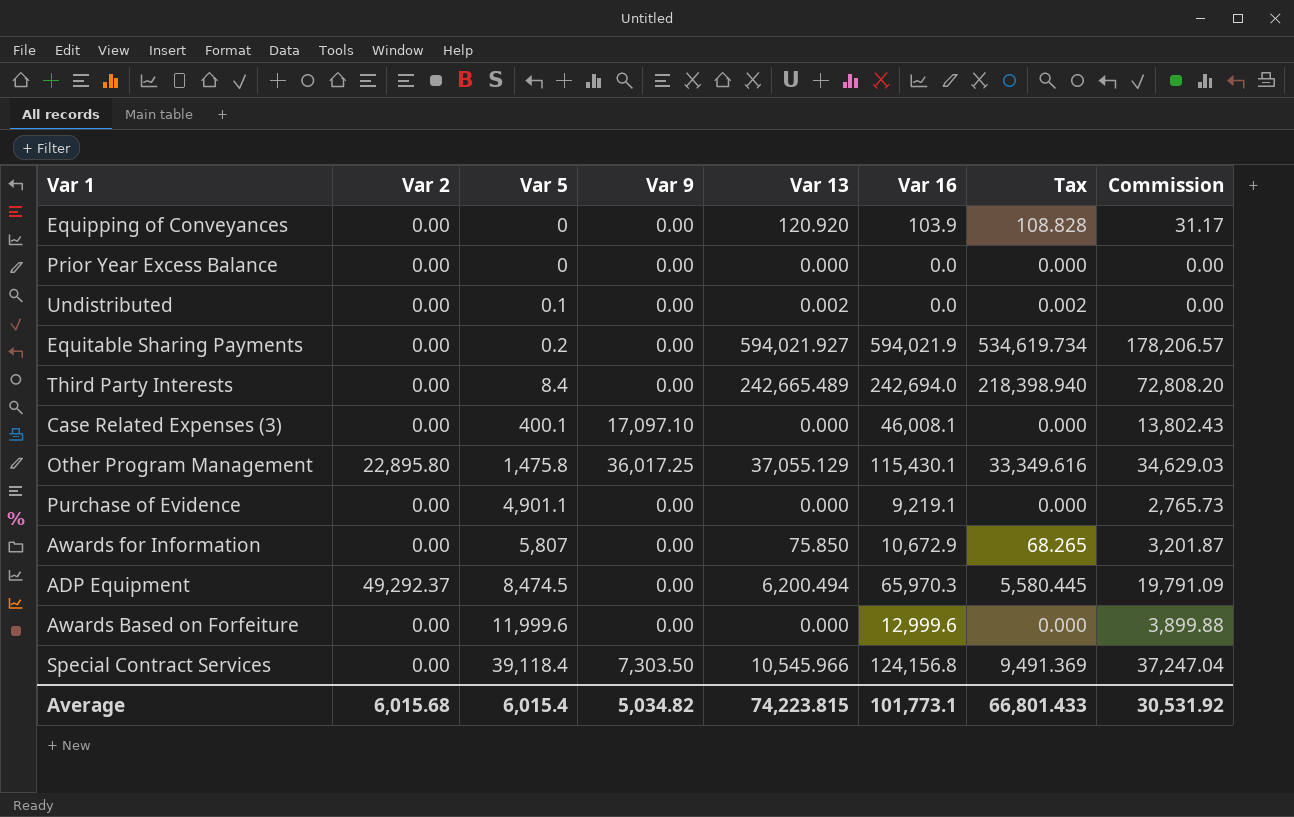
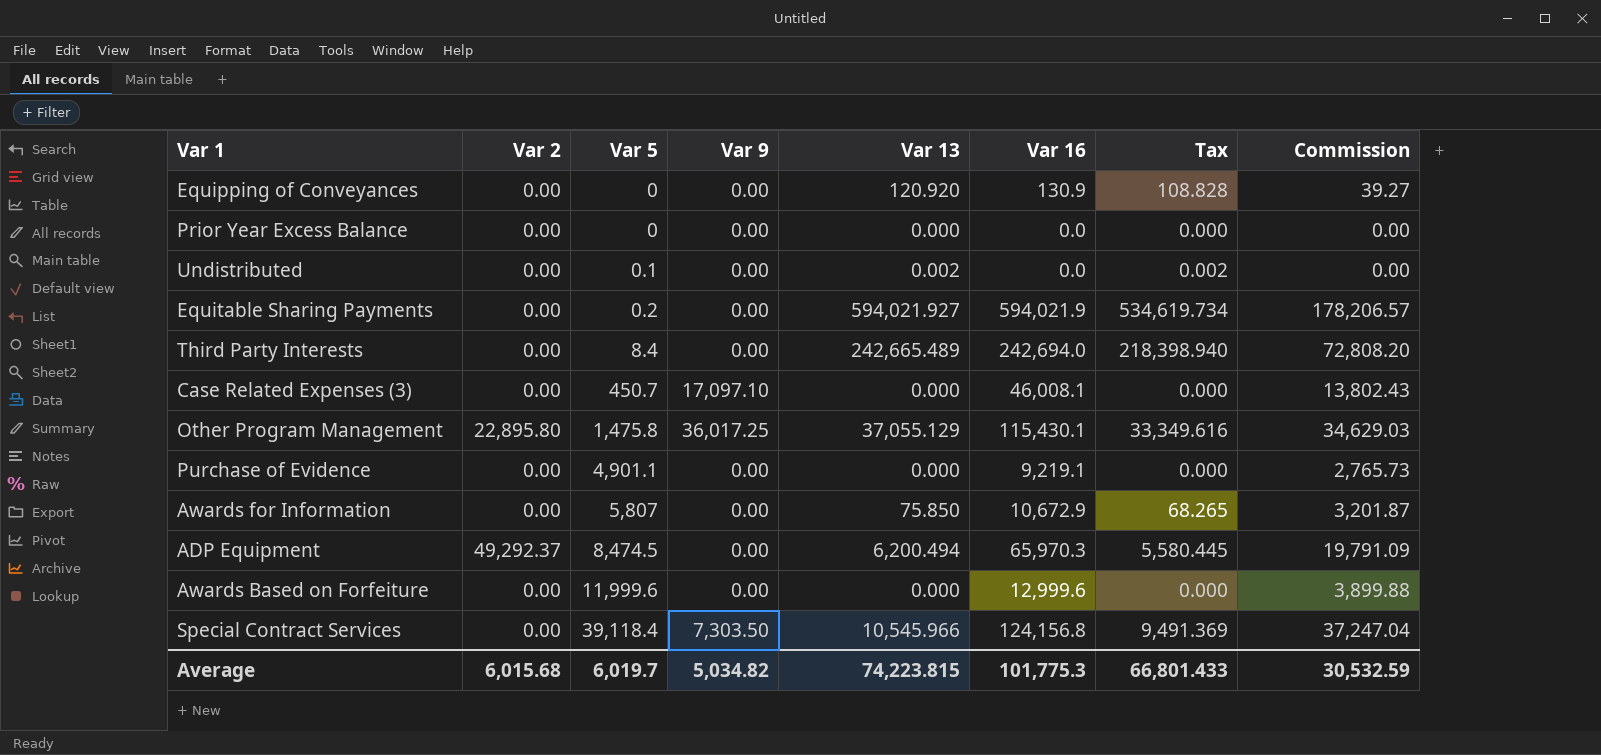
Equipping of Conveyances | Var 16: 103.9 -> 130.9
Equipping of Conveyances | Commission: 31.17 -> 39.27
Case Related Expenses (3) | Var 5: 400.1 -> 450.7
Average | Var 5: 6,015.4 -> 6,019.7
Average | Var 16: 101,773.1 -> 101,775.3
Average | Commission: 30,531.92 -> 30,532.59

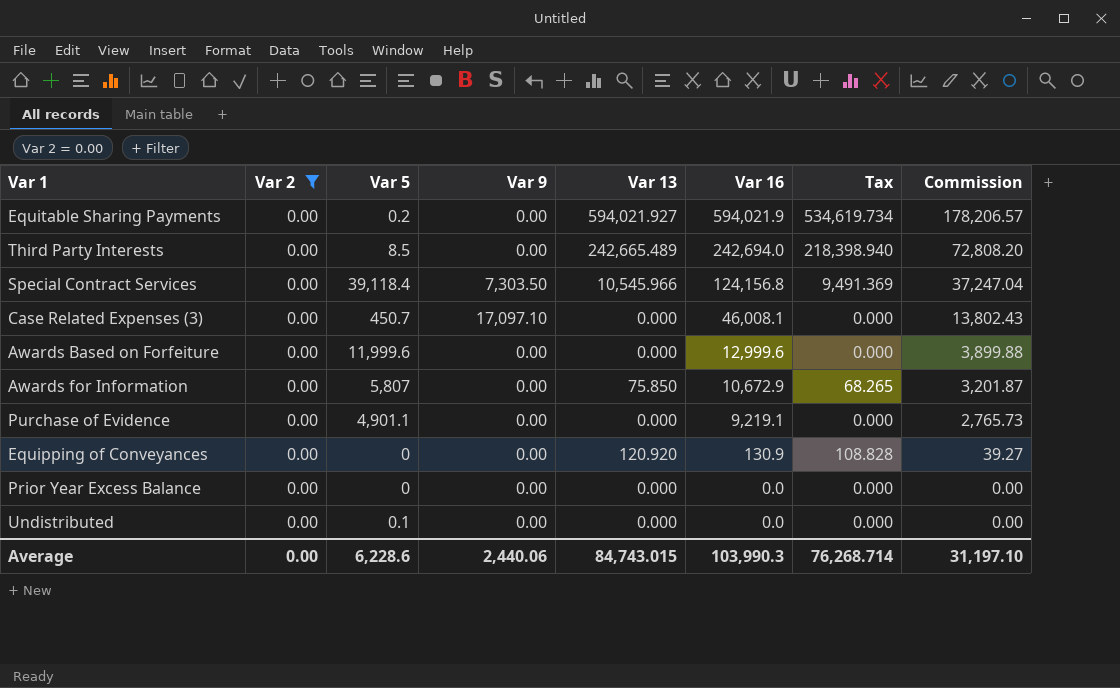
filter: none -> Var 2 = 0.00
row order: Var 5 ascending -> Var 16 descending
Third Party Interests | Var 5: 8.4 -> 8.5
Undistributed | Var 13: 0.002 -> 0.000
Undistributed | Tax: 0.002 -> 0.000
Average | Var 2: 6,015.68 -> 0.00
Average | Var 5: 6,019.7 -> 6,228.6
Average | Var 9: 5,034.82 -> 2,440.06
Average | Var 13: 74,223.815 -> 84,743.015
Average | Var 16: 101,775.3 -> 103,990.3
Average | Tax: 66,801.433 -> 76,268.714
Average | Commission: 30,532.59 -> 31,197.10

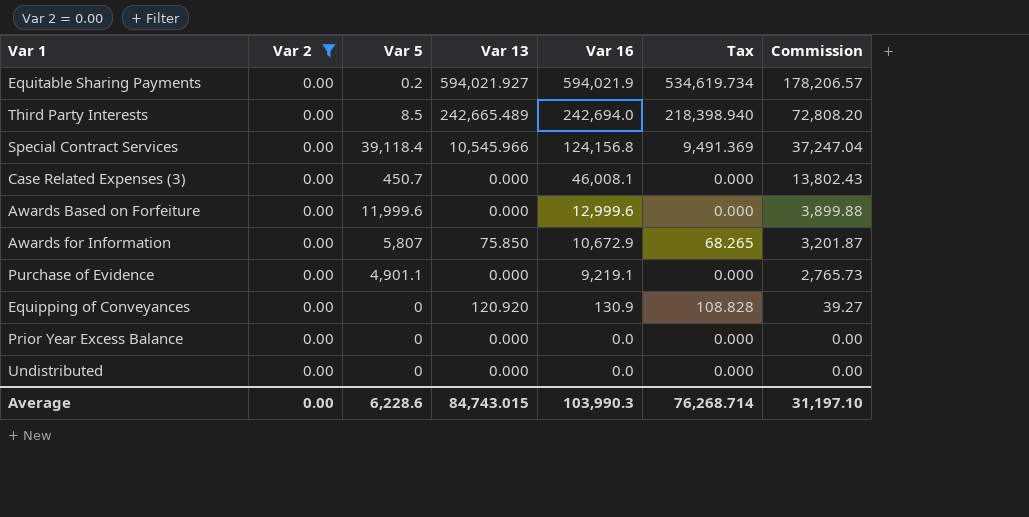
column Var 9 | position: 4 -> none
Undistributed | Var 5: 0.1 -> 0

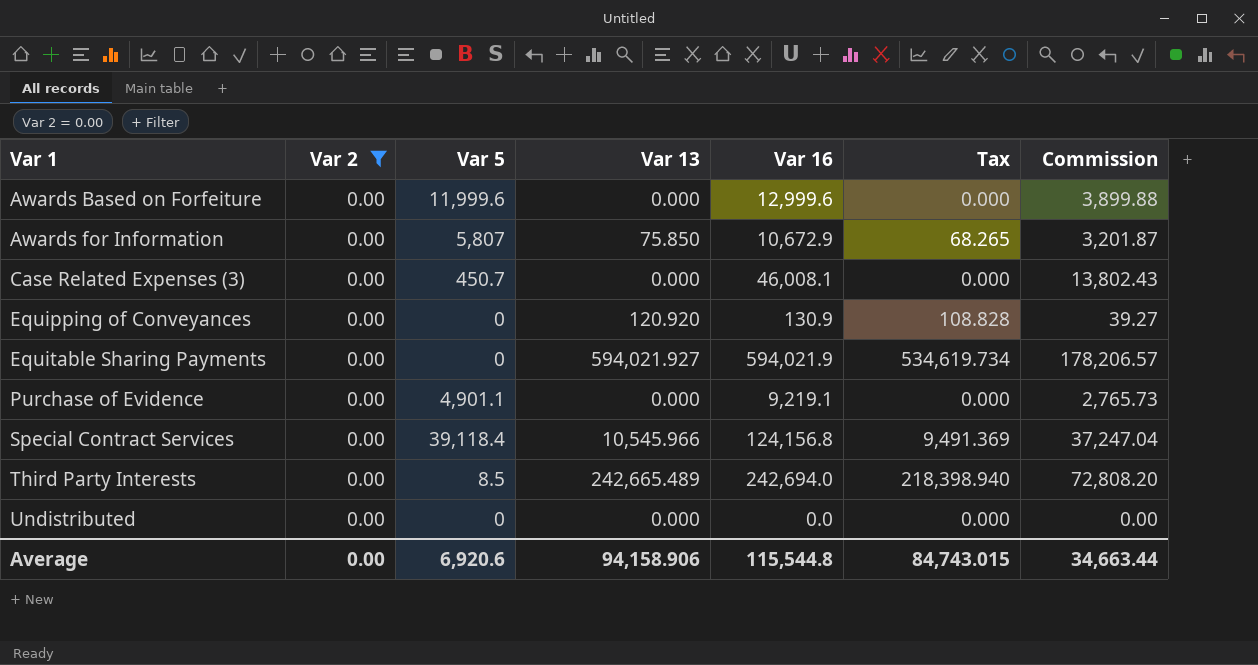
row order: Var 16 descending -> Var 1 ascending
row Prior Year Excess Balance: 0.00 | 0 | 0.000 | 0.0 | 0.000 | 0.00 -> none
Equitable Sharing Payments | Var 5: 0.2 -> 0
Average | Var 5: 6,228.6 -> 6,920.6
Average | Var 13: 84,743.015 -> 94,158.906
Average | Var 16: 103,990.3 -> 115,544.8
Average | Tax: 76,268.714 -> 84,743.015
Average | Commission: 31,197.10 -> 34,663.44

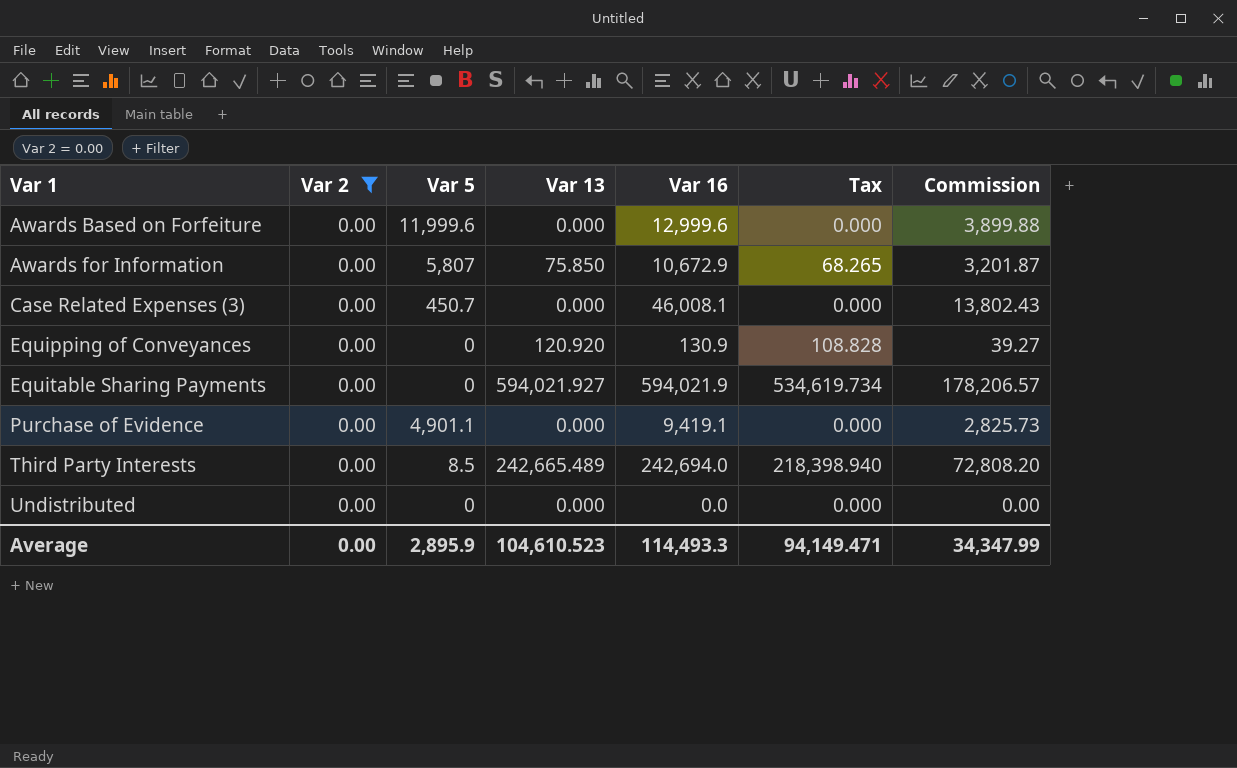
row Special Contract Services: 0.00 | 39,118.4 | 10,545.966 | 124,156.8 | 9,491.369 | 37,247.04 -> none
Purchase of Evidence | Var 16: 9,219.1 -> 9,419.1
Purchase of Evidence | Commission: 2,765.73 -> 2,825.73
Average | Var 5: 6,920.6 -> 2,895.9
Average | Var 13: 94,158.906 -> 104,610.523
Average | Var 16: 115,544.8 -> 114,493.3
Average | Tax: 84,743.015 -> 94,149.471
Average | Commission: 34,663.44 -> 34,347.99

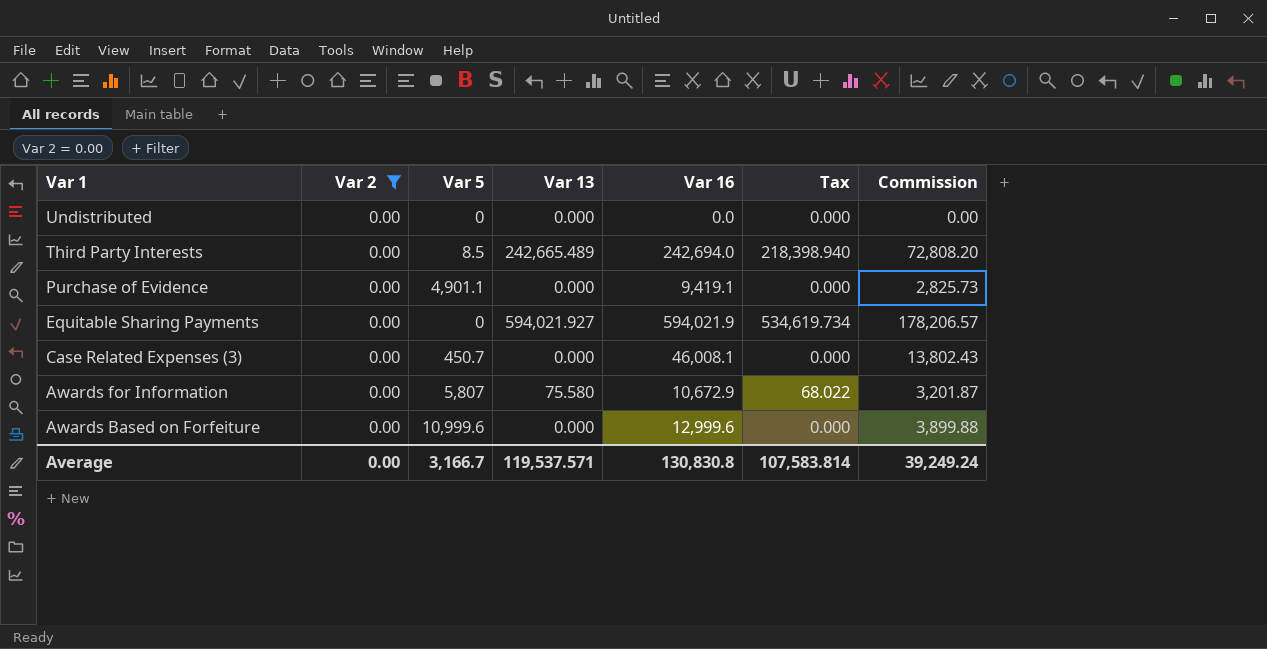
row order: Var 1 ascending -> Var 1 descending
row Equipping of Conveyances: 0.00 | 0 | 120.920 | 130.9 | 108.828 | 39.27 -> none
Awards for Information | Var 13: 75.850 -> 75.580
Awards for Information | Tax: 68.265 -> 68.022
Awards Based on Forfeiture | Var 5: 11,999.6 -> 10,999.6
Average | Var 5: 2,895.9 -> 3,166.7
Average | Var 13: 104,610.523 -> 119,537.571
Average | Var 16: 114,493.3 -> 130,830.8
Average | Tax: 94,149.471 -> 107,583.814
Average | Commission: 34,347.99 -> 39,249.24

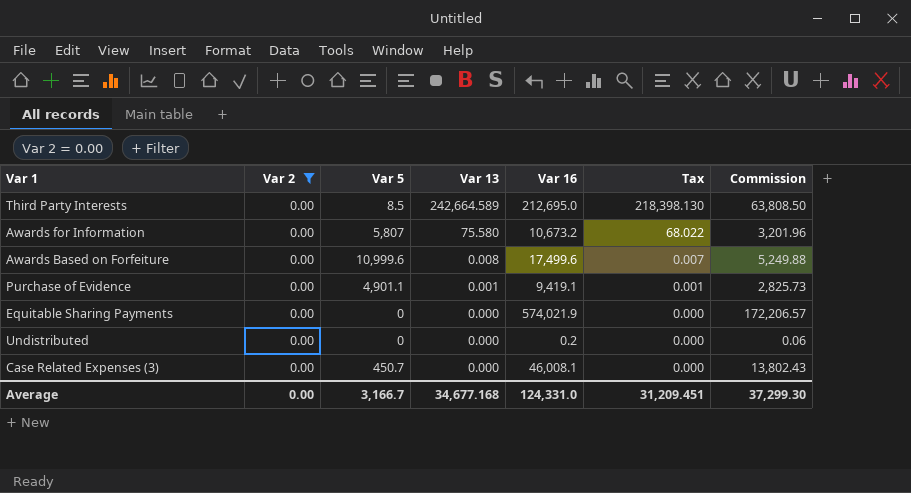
row order: Var 1 descending -> Var 13 descending
Third Party Interests | Var 13: 242,665.489 -> 242,664.589
Third Party Interests | Var 16: 242,694.0 -> 212,695.0
Third Party Interests | Tax: 218,398.940 -> 218,398.130
Third Party Interests | Commission: 72,808.20 -> 63,808.50
Awards for Information | Var 16: 10,672.9 -> 10,673.2
Awards for Information | Commission: 3,201.87 -> 3,201.96
Awards Based on Forfeiture | Var 13: 0.000 -> 0.008
Awards Based on Forfeiture | Var 16: 12,999.6 -> 17,499.6
Awards Based on Forfeiture | Tax: 0.000 -> 0.007
Awards Based on Forfeiture | Commission: 3,899.88 -> 5,249.88
Purchase of Evidence | Var 13: 0.000 -> 0.001
Purchase of Evidence | Tax: 0.000 -> 0.001
Equitable Sharing Payments | Var 13: 594,021.927 -> 0.000
Equitable Sharing Payments | Var 16: 594,021.9 -> 574,021.9
Equitable Sharing Payments | Tax: 534,619.734 -> 0.000
Equitable Sharing Payments | Commission: 178,206.57 -> 172,206.57
Undistributed | Var 16: 0.0 -> 0.2
Undistributed | Commission: 0.00 -> 0.06
Average | Var 13: 119,537.571 -> 34,677.168
Average | Var 16: 130,830.8 -> 124,331.0
Average | Tax: 107,583.814 -> 31,209.451
Average | Commission: 39,249.24 -> 37,299.30

